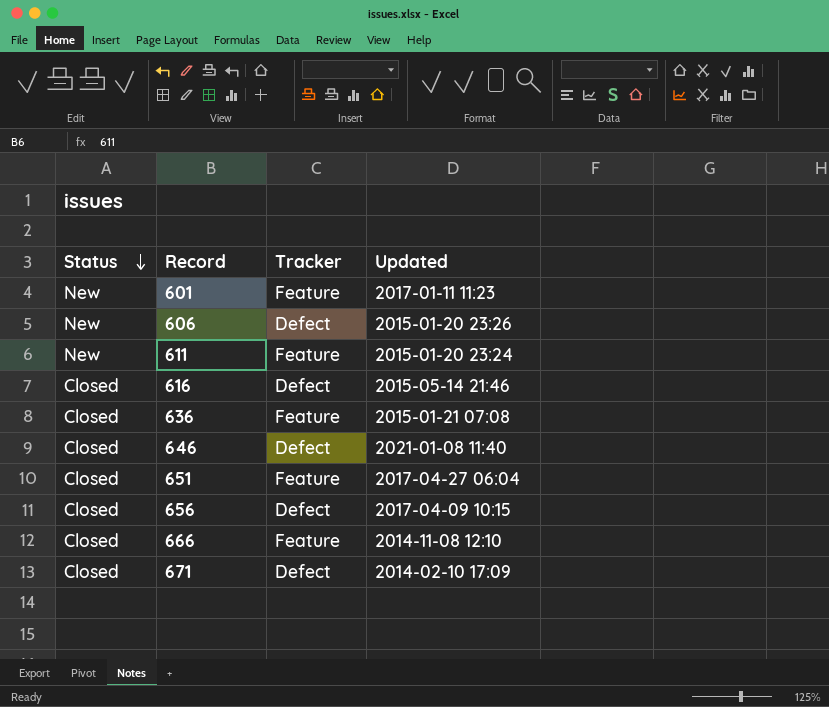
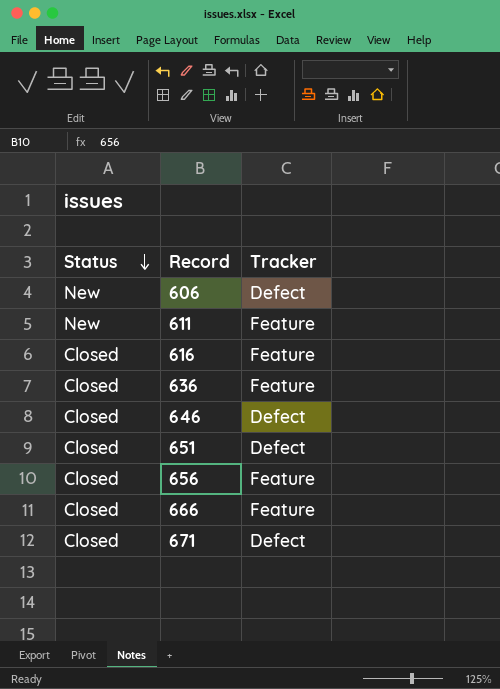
column Updated | position: 4 -> none
row 601: New | Feature | 2017-01-11 11:23 -> none
616 | Tracker: Defect -> Feature
651 | Tracker: Feature -> Defect
656 | Tracker: Defect -> Feature

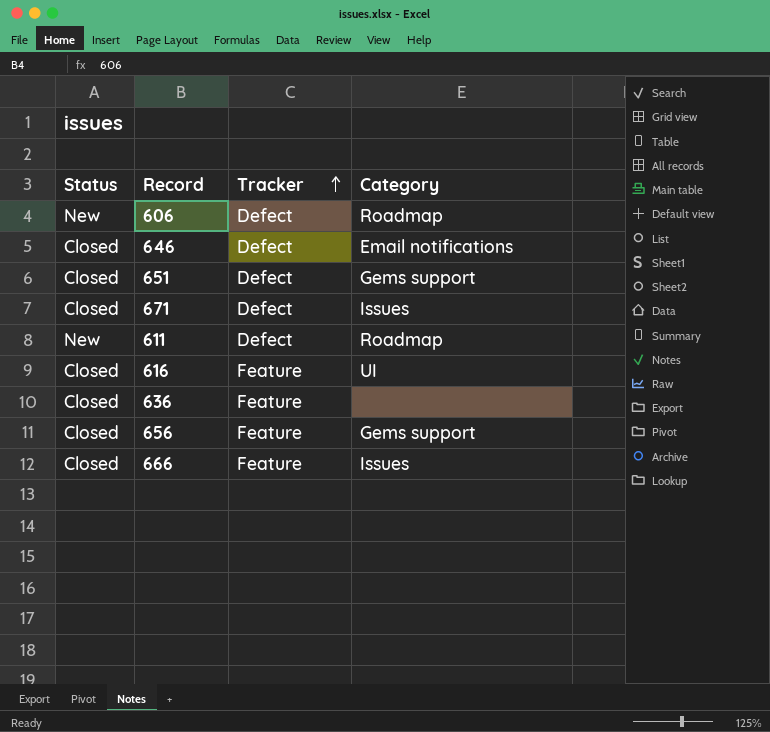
row order: Status descending -> Tracker ascending
column Category | position: none -> 4
611 | Tracker: Feature -> Defect

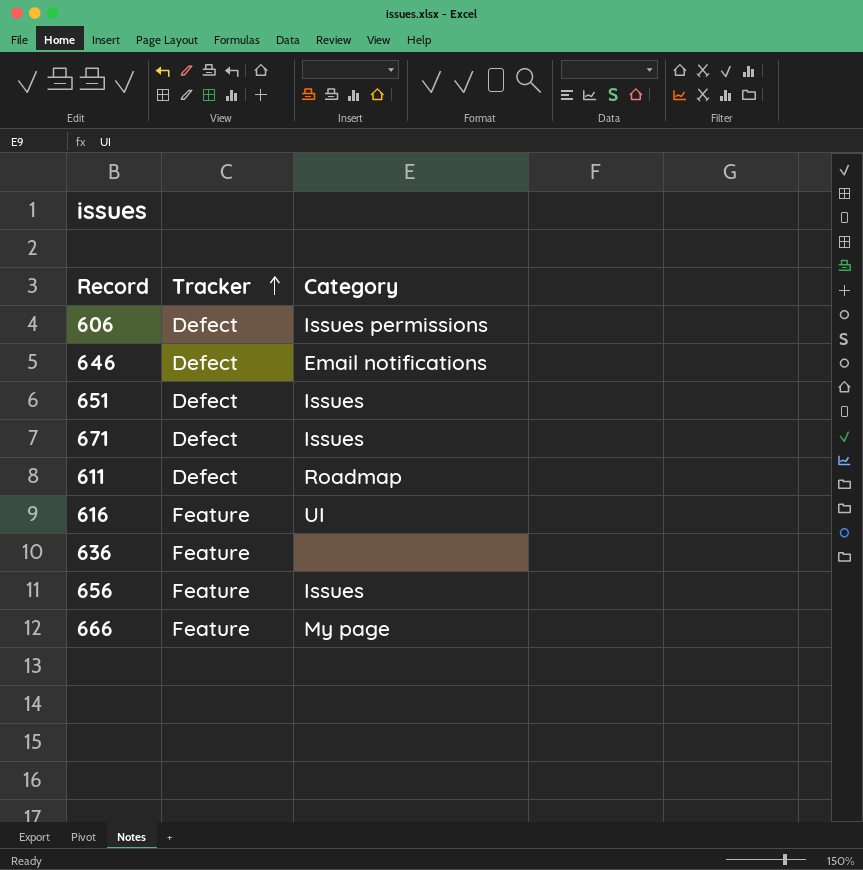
column Status | position: 1 -> none
606 | Category: Roadmap -> Issues permissions
651 | Category: Gems support -> Issues
656 | Category: Gems support -> Issues
666 | Category: Issues -> My page

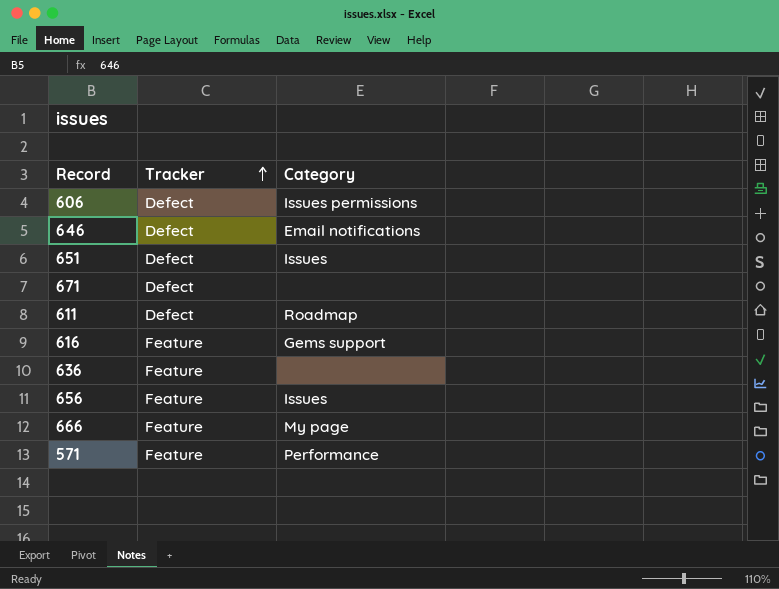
671 | Category: Issues -> none
616 | Category: UI -> Gems support
row 571: none -> Feature | Performance

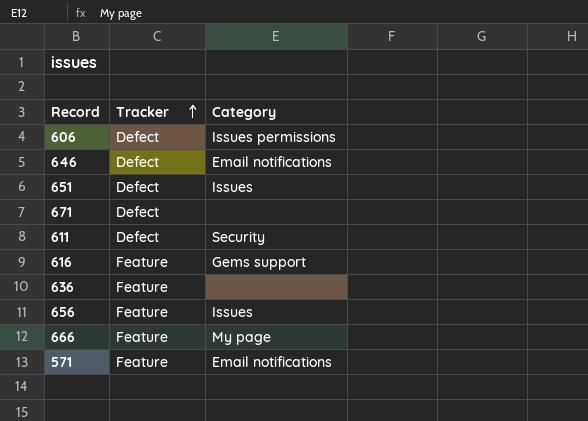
611 | Category: Roadmap -> Security
571 | Category: Performance -> Email notifications

